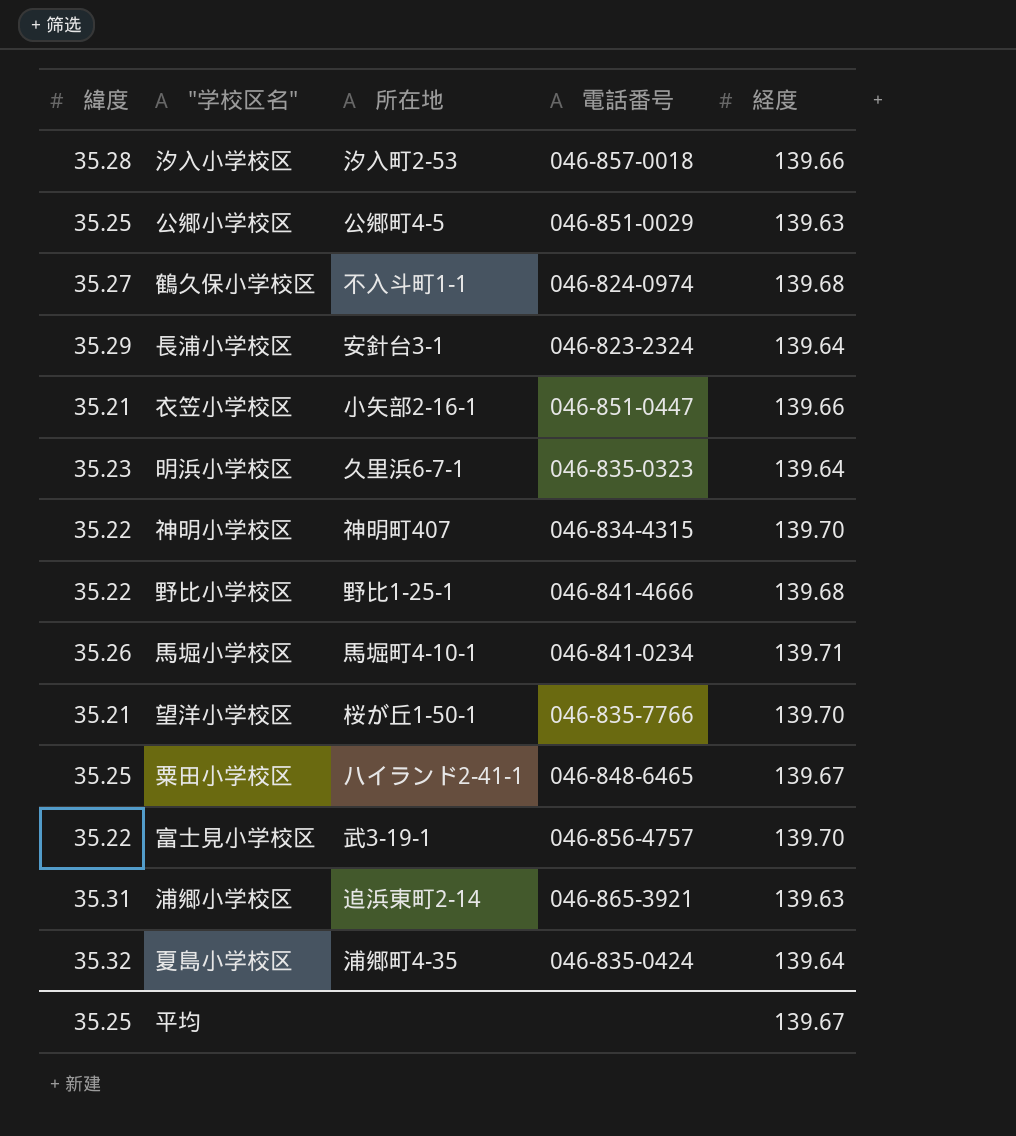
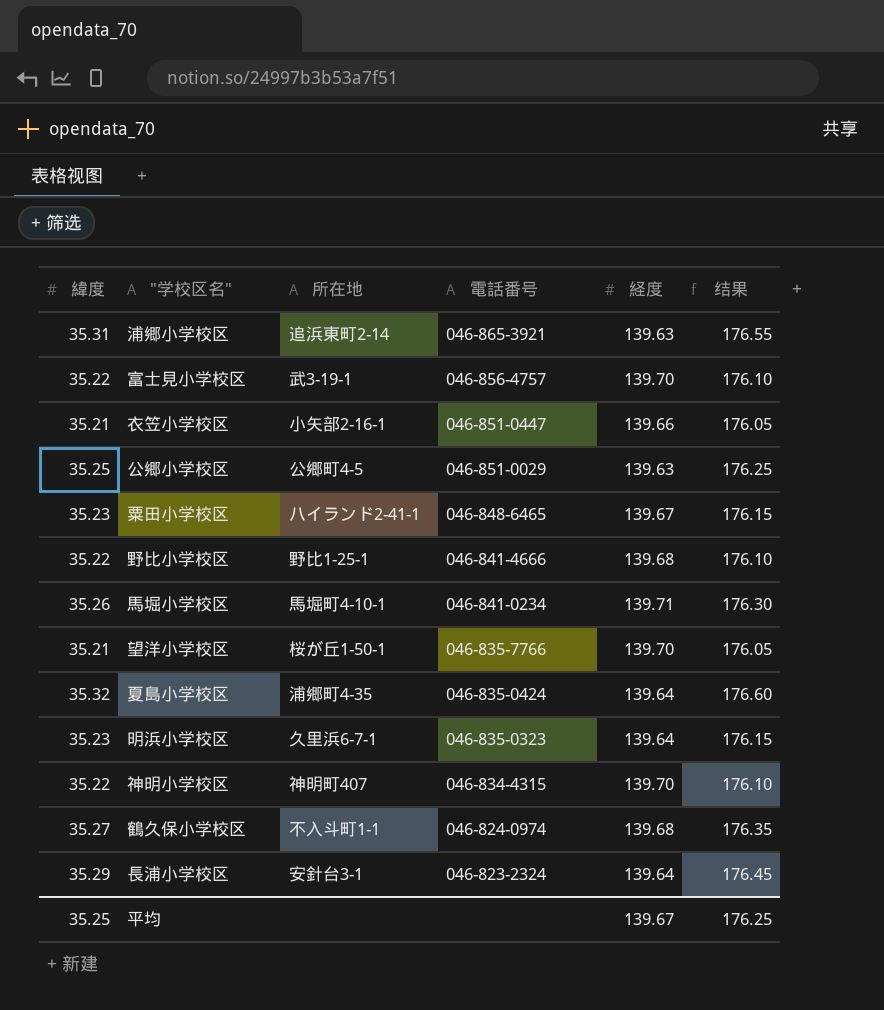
row order: none -> 電話番号 descending
column 结果 | formula: none -> [緯度] * 5
row 汐入小学校区: 35.28 | 汐入町2-53 | 046-857-0018 | 139.66 -> none
粟田小学校区 | 緯度: 35.25 -> 35.23

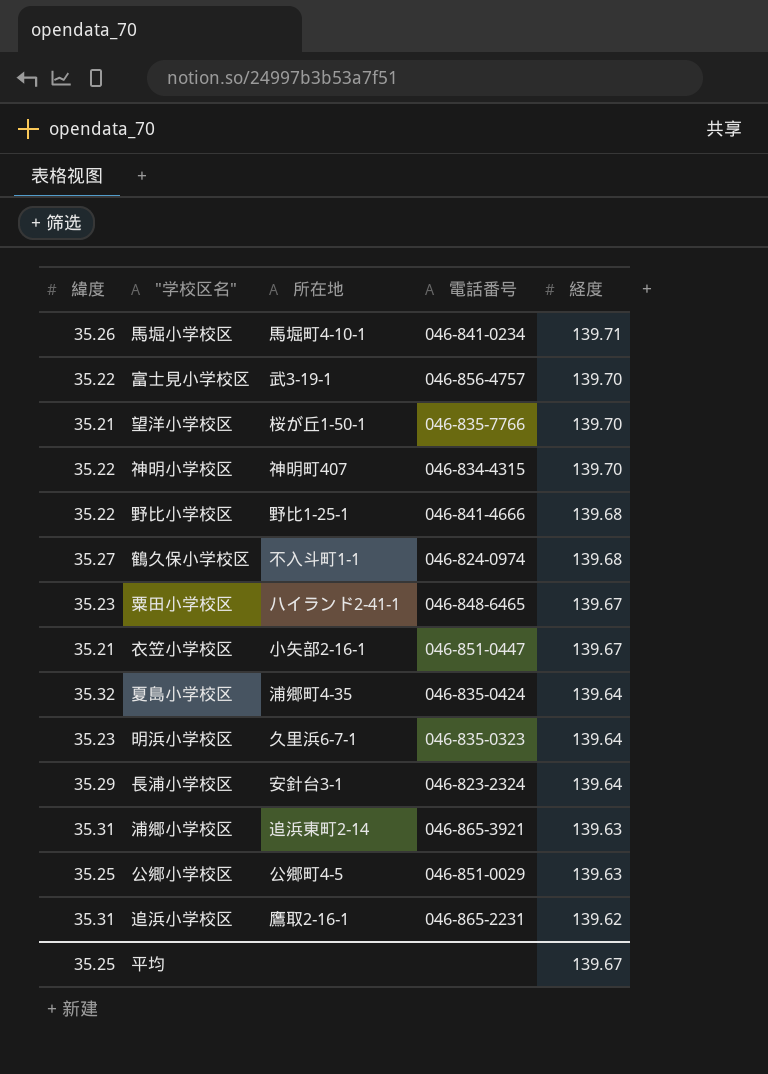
row order: 電話番号 descending -> 経度 descending
column 结果 | formula: [緯度] * 5 -> none
衣笠小学校区 | 経度: 139.66 -> 139.67
row 追浜小学校区: none -> 35.31 | 鷹取2-16-1 | 046-865-2231 | 139.62

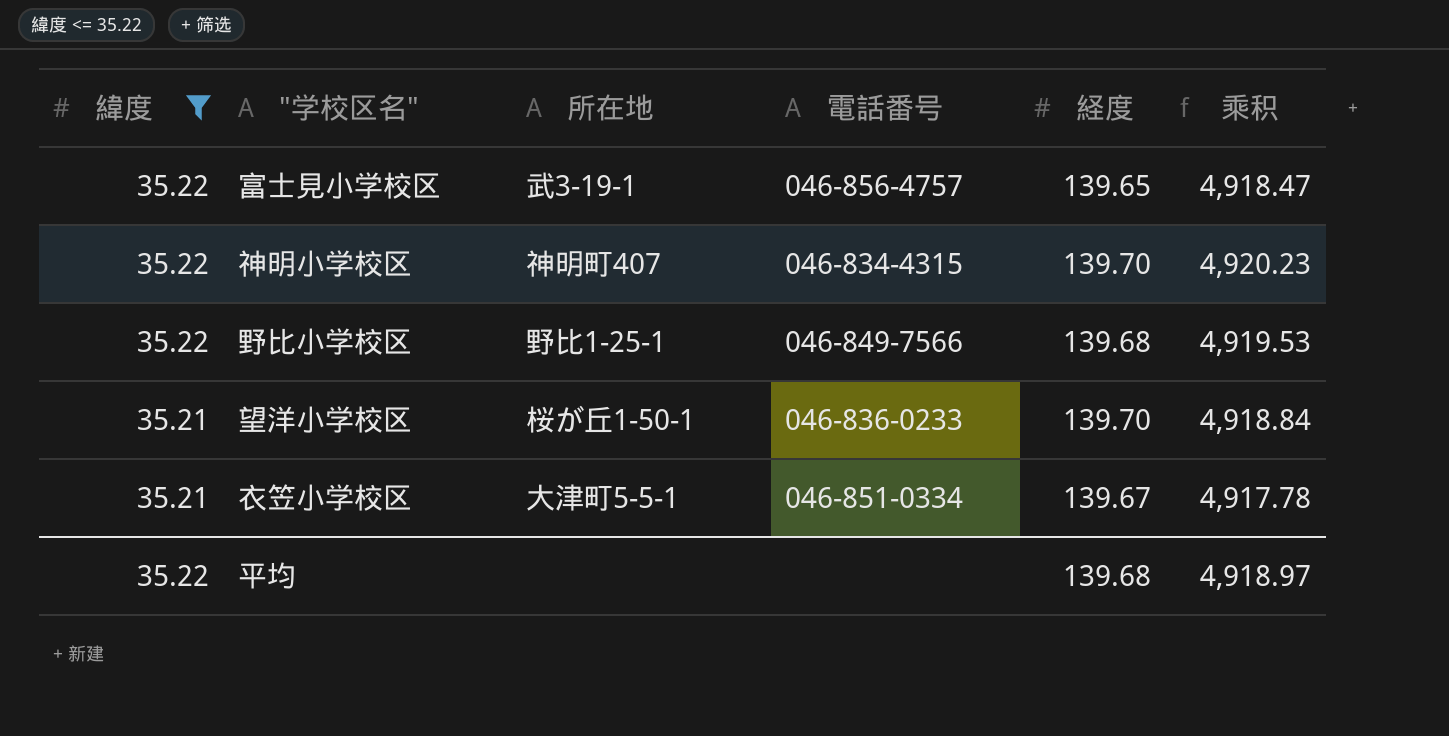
filter: none -> 緯度 <= 35.22
row order: 経度 descending -> 緯度 descending
column 乘积 | formula: none -> [緯度] * [経度]
富士見小学校区 | 経度: 139.70 -> 139.65
野比小学校区 | 電話番号: 046-841-4666 -> 046-849-7566
望洋小学校区 | 電話番号: 046-835-7766 -> 046-836-0233
衣笠小学校区 | 所在地: 小矢部2-16-1 -> 大津町5-5-1
衣笠小学校区 | 電話番号: 046-851-0447 -> 046-851-0334
平均 | 緯度: 35.25 -> 35.22
平均 | 経度: 139.67 -> 139.68

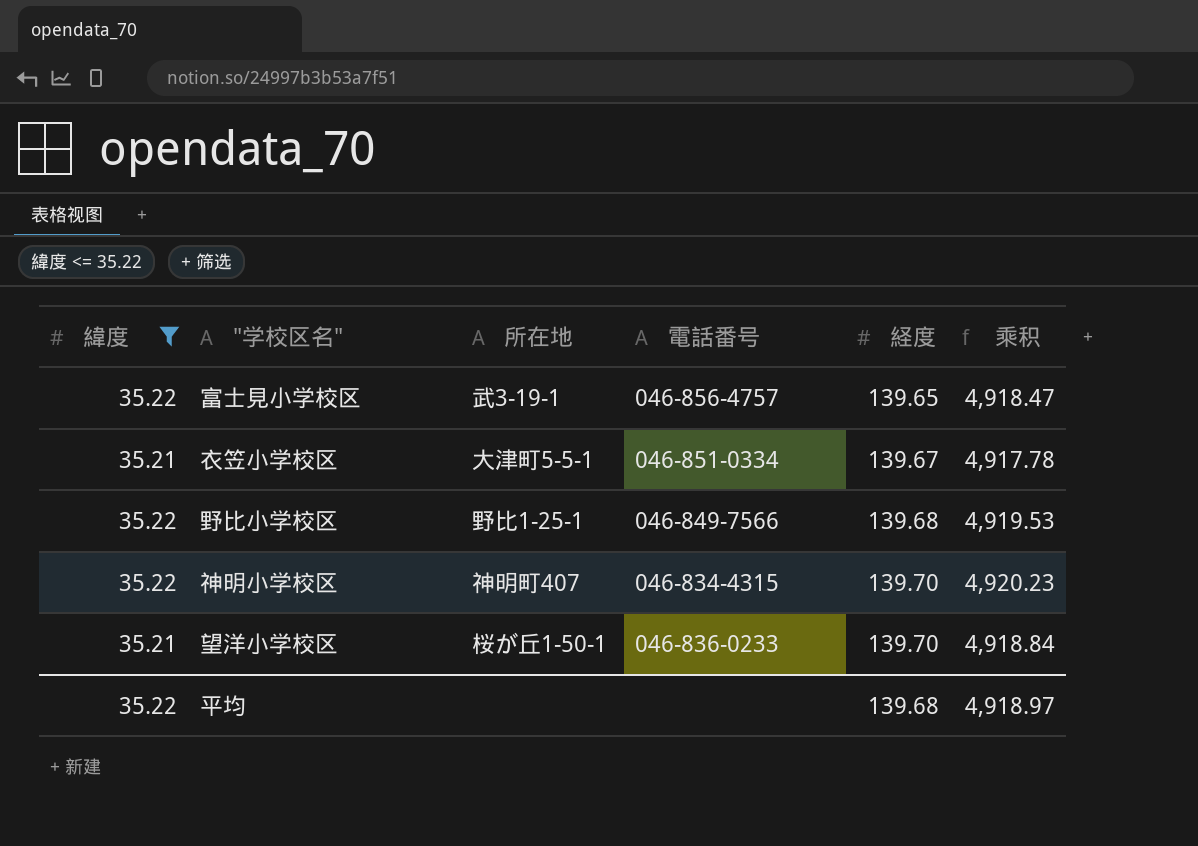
row order: 緯度 descending -> 経度 ascending

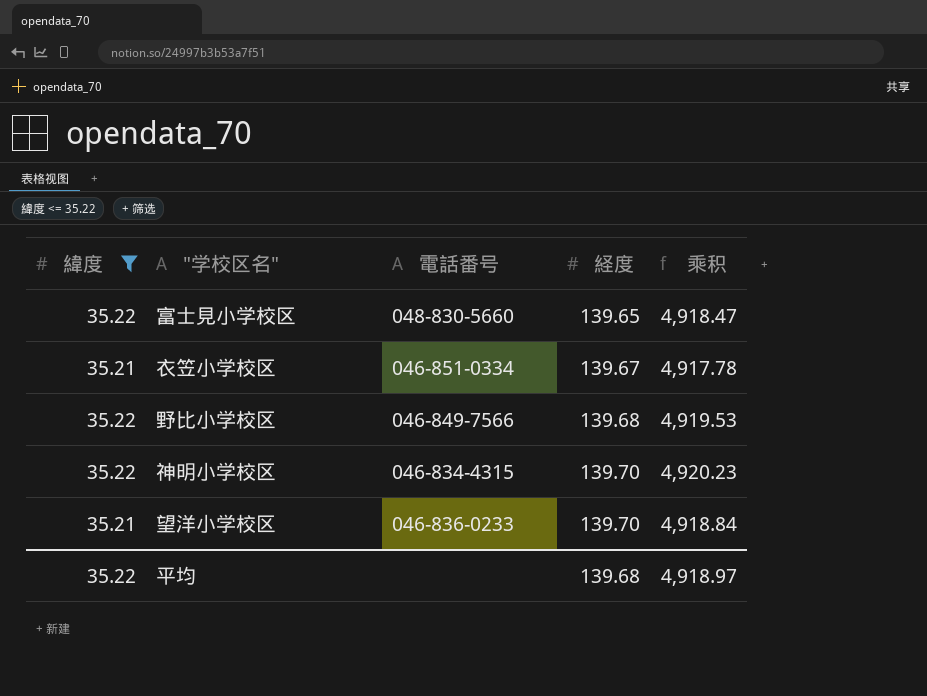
column 所在地 | position: 3 -> none
富士見小学校区 | 電話番号: 046-856-4757 -> 048-830-5660

